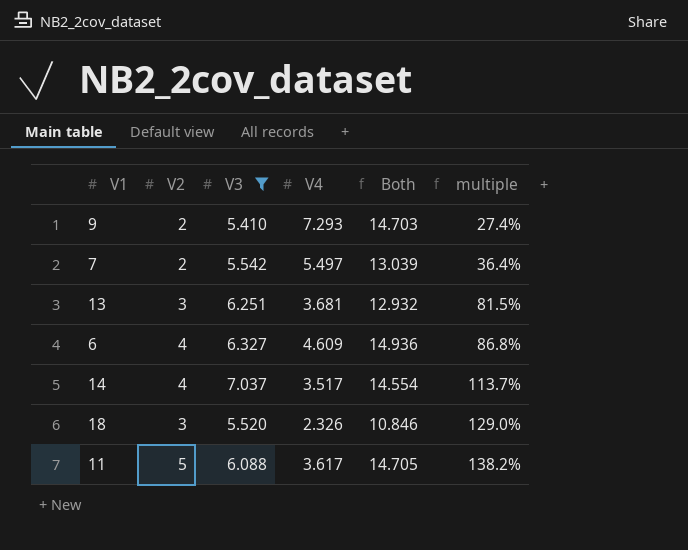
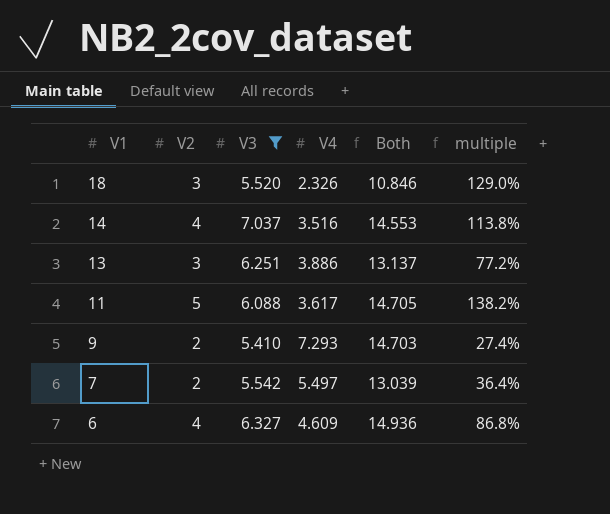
row order: multiple ascending -> V1 descending
14 | V4: 3.517 -> 3.516
14 | Both: 14.554 -> 14.553
14 | multiple: 113.7% -> 113.8%
13 | V4: 3.681 -> 3.886
13 | Both: 12.932 -> 13.137
13 | multiple: 81.5% -> 77.2%

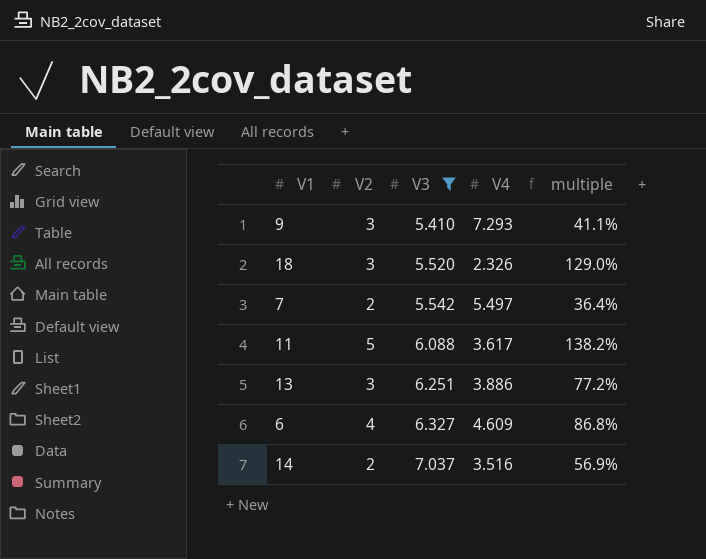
row order: V1 descending -> V3 ascending
column Both | formula: [V2] + [V3] + [V4] -> none
9 | V2: 2 -> 3
9 | multiple: 27.4% -> 41.1%
14 | V2: 4 -> 2
14 | multiple: 113.8% -> 56.9%

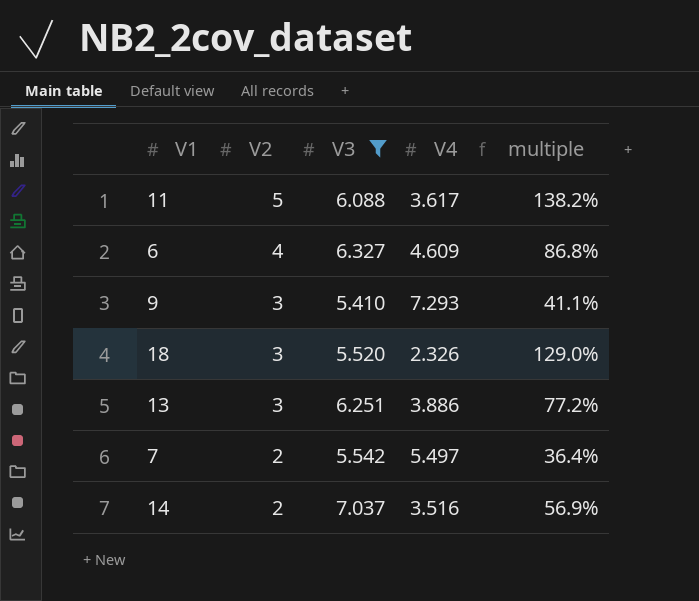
row order: V3 ascending -> V2 descending

